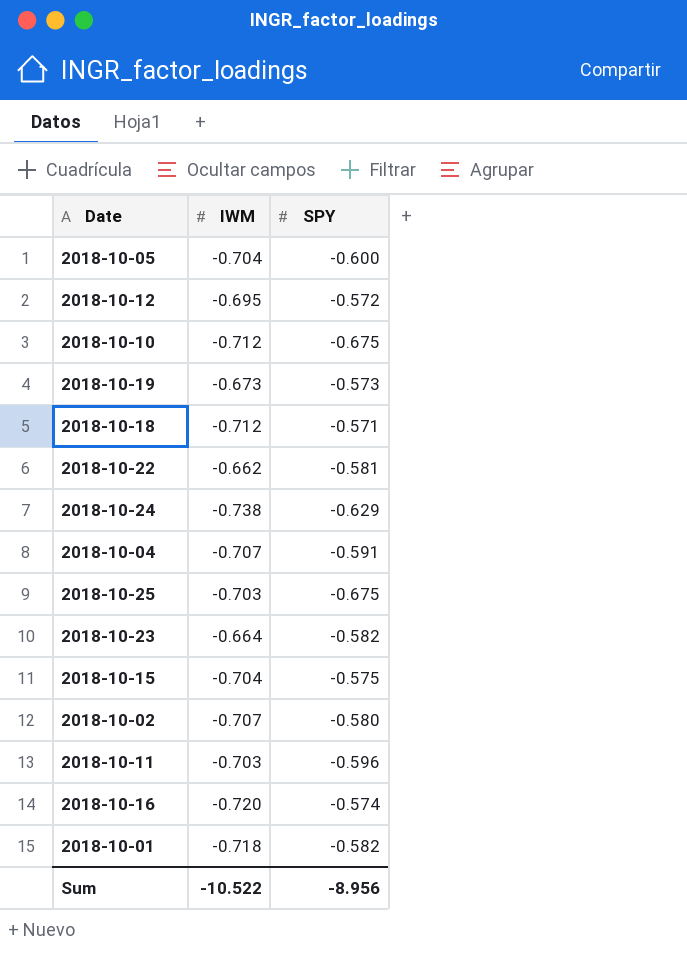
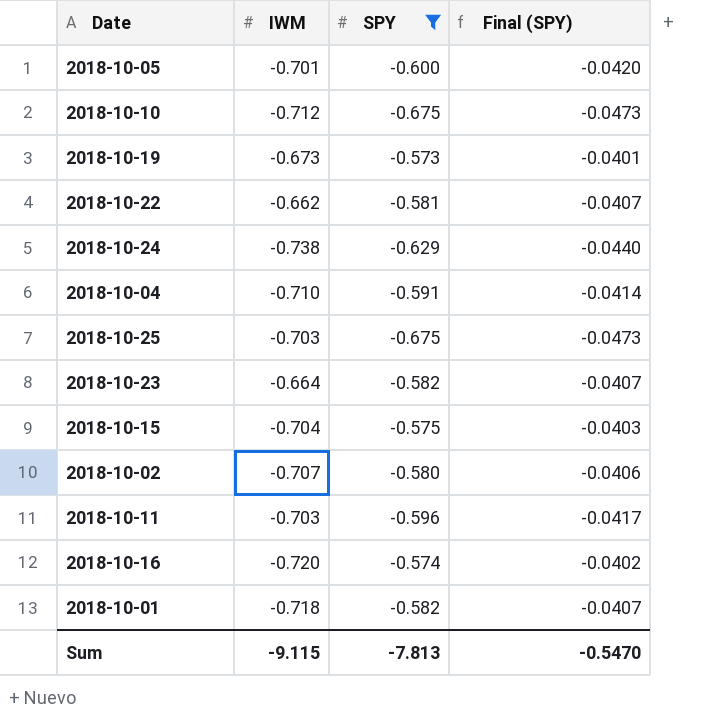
filter: none -> SPY <= -0.573
column Final (SPY) | formula: none -> [SPY] * 0.07
2018-10-05 | IWM: -0.704 -> -0.701
2018-10-04 | IWM: -0.707 -> -0.710
Sum | IWM: -10.522 -> -9.115
Sum | SPY: -8.956 -> -7.813

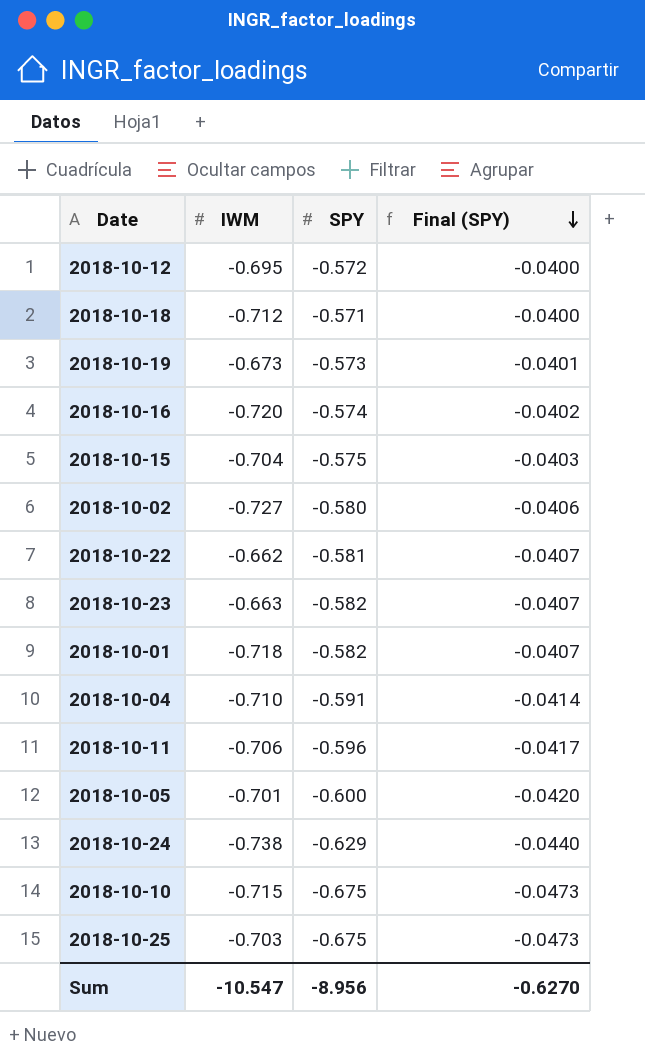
filter: SPY <= -0.573 -> none
row order: none -> Final (SPY) descending
2018-10-02 | IWM: -0.707 -> -0.727
2018-10-23 | IWM: -0.664 -> -0.663
2018-10-11 | IWM: -0.703 -> -0.706
2018-10-10 | IWM: -0.712 -> -0.715
Sum | IWM: -9.115 -> -10.547
Sum | SPY: -7.813 -> -8.956
Sum | Final (SPY): -0.5470 -> -0.6270

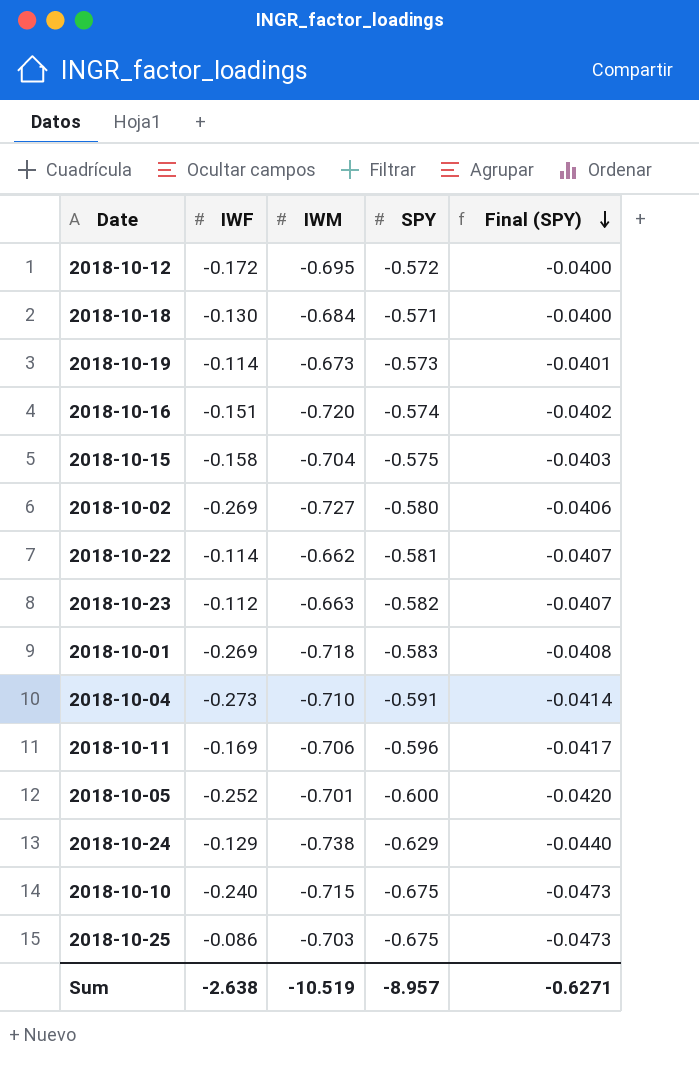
column IWF | position: none -> 2
2018-10-18 | IWM: -0.712 -> -0.684
2018-10-01 | SPY: -0.582 -> -0.583
2018-10-01 | Final (SPY): -0.0407 -> -0.0408
Sum | IWM: -10.547 -> -10.519
Sum | SPY: -8.956 -> -8.957
Sum | Final (SPY): -0.6270 -> -0.6271

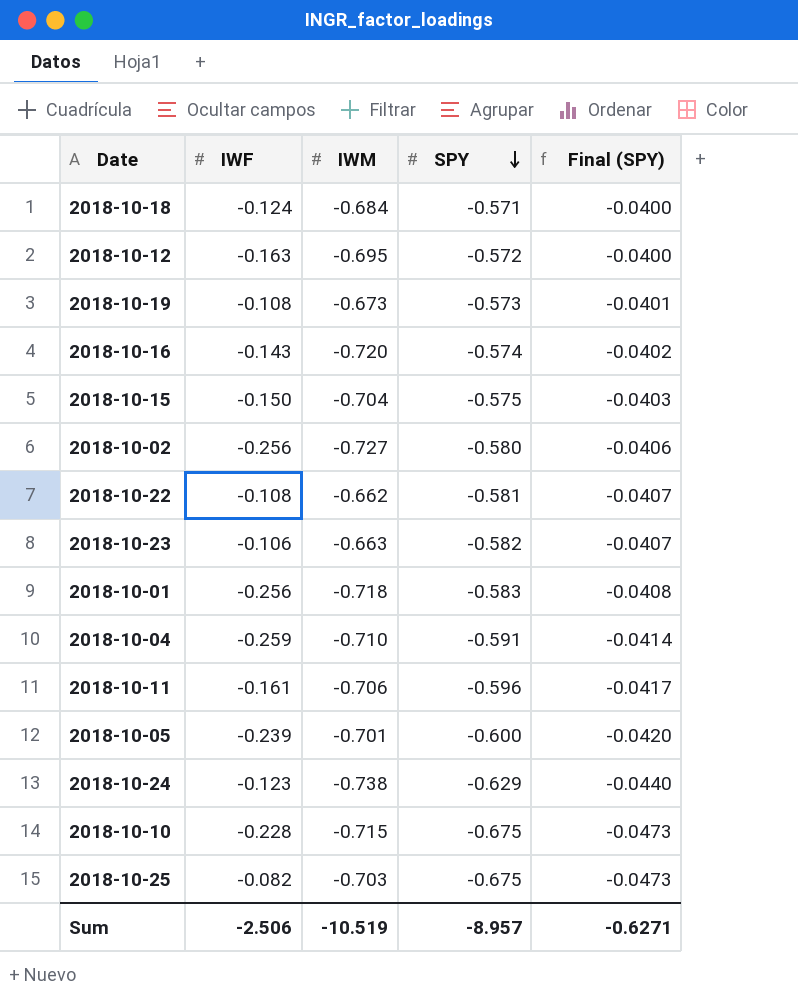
row order: Final (SPY) descending -> SPY descending
2018-10-18 | IWF: -0.130 -> -0.124
2018-10-12 | IWF: -0.172 -> -0.163
2018-10-19 | IWF: -0.114 -> -0.108
2018-10-16 | IWF: -0.151 -> -0.143
2018-10-15 | IWF: -0.158 -> -0.150
2018-10-02 | IWF: -0.269 -> -0.256
2018-10-22 | IWF: -0.114 -> -0.108
2018-10-23 | IWF: -0.112 -> -0.106
2018-10-01 | IWF: -0.269 -> -0.256
2018-10-04 | IWF: -0.273 -> -0.259
2018-10-11 | IWF: -0.169 -> -0.161
2018-10-05 | IWF: -0.252 -> -0.239
2018-10-24 | IWF: -0.129 -> -0.123
2018-10-10 | IWF: -0.240 -> -0.228
2018-10-25 | IWF: -0.086 -> -0.082
Sum | IWF: -2.638 -> -2.506

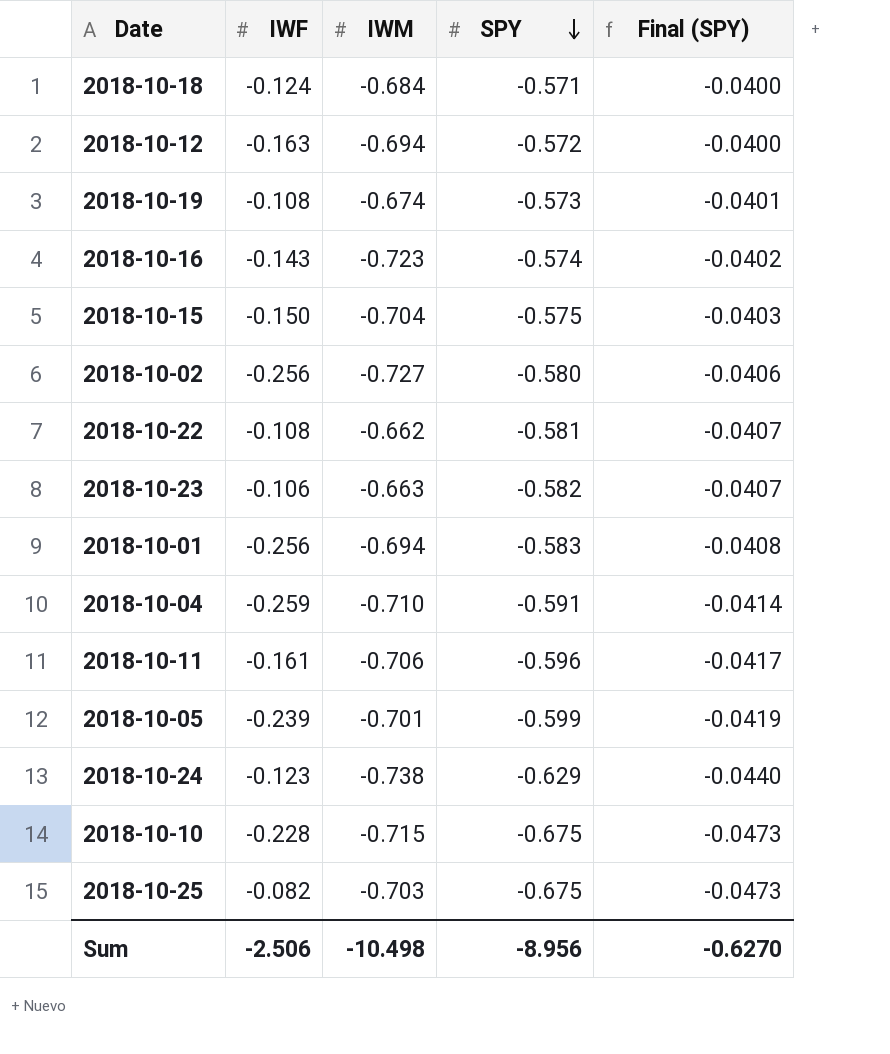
2018-10-12 | IWM: -0.695 -> -0.694
2018-10-19 | IWM: -0.673 -> -0.674
2018-10-16 | IWM: -0.720 -> -0.723
2018-10-01 | IWM: -0.718 -> -0.694
2018-10-05 | SPY: -0.600 -> -0.599
2018-10-05 | Final (SPY): -0.0420 -> -0.0419
Sum | IWM: -10.519 -> -10.498
Sum | SPY: -8.957 -> -8.956
Sum | Final (SPY): -0.6271 -> -0.6270

